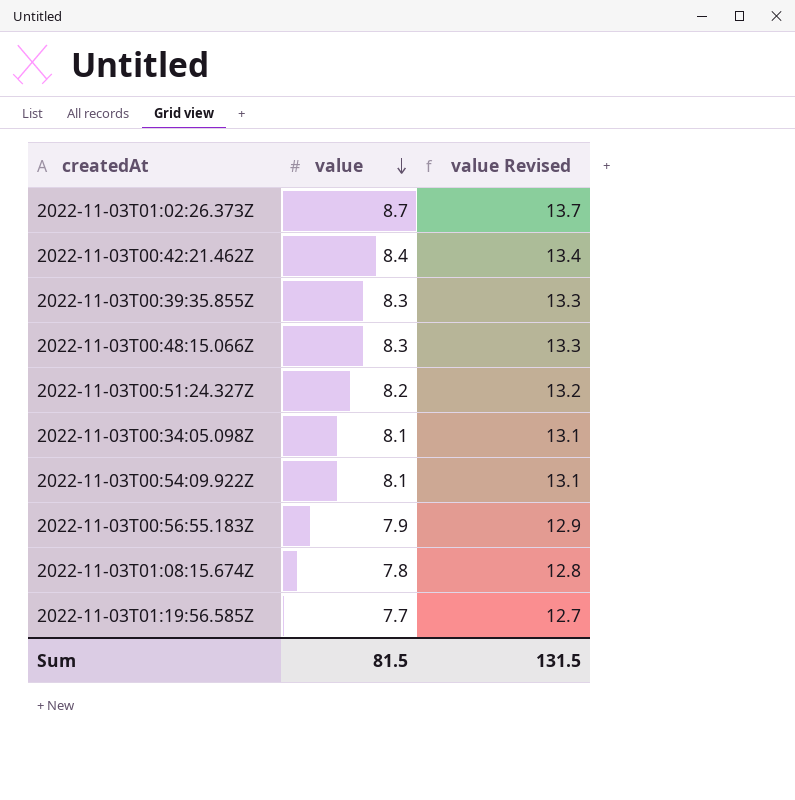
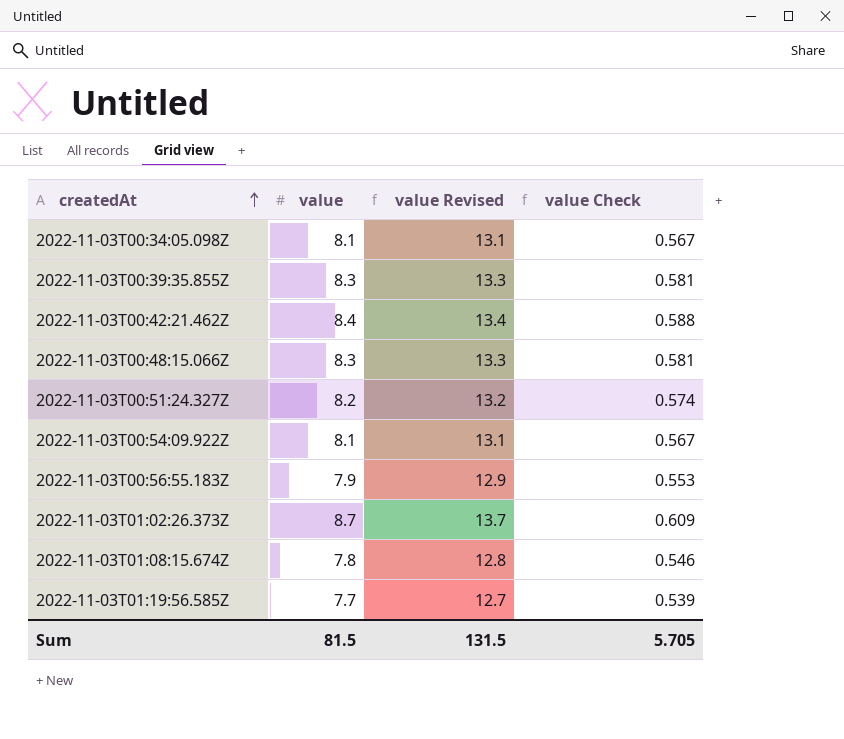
row order: value descending -> createdAt ascending
column value Check | formula: none -> [value] * 0.07

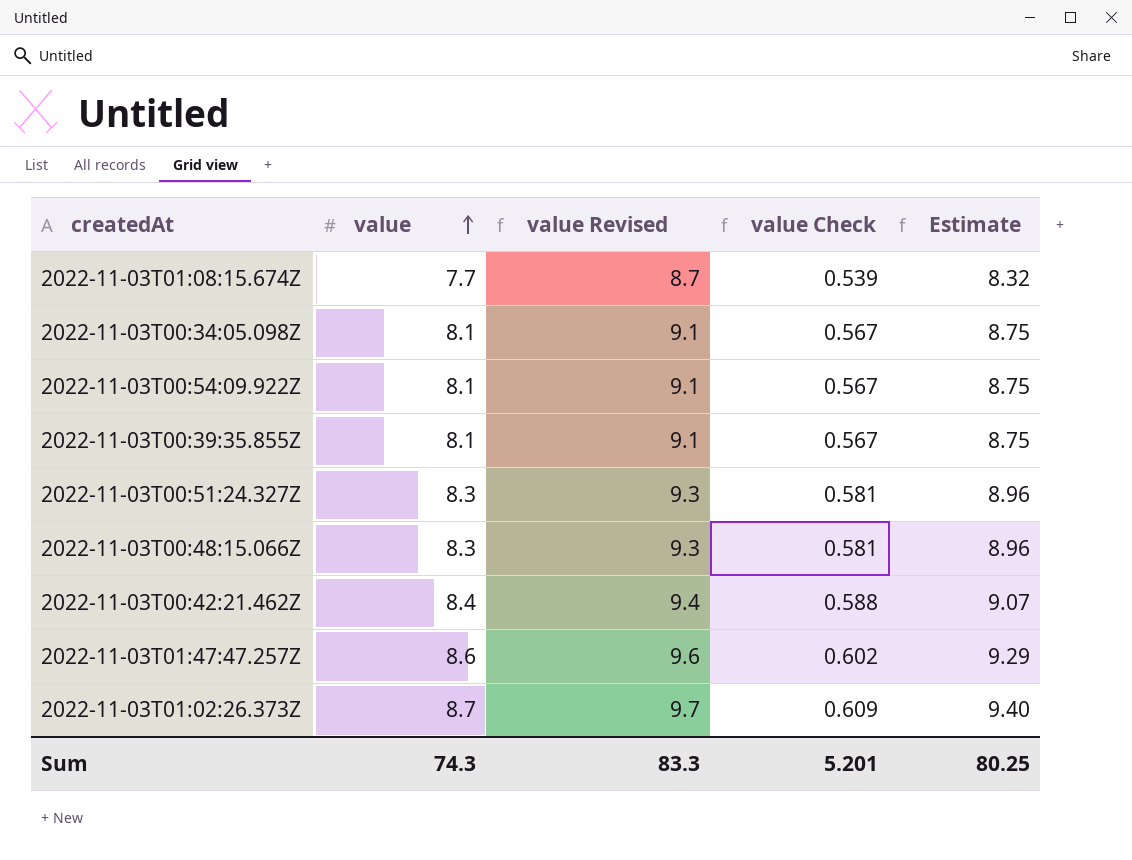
row order: createdAt ascending -> value ascending
column value Revised | formula: [value] + 5 -> [value] + 1
column Estimate | formula: none -> [value] * 1.08
row 2022-11-03T00:56:55.183Z: 7.9 | 12.9 | 0.553 -> none
row 2022-11-03T01:19:56.585Z: 7.7 | 12.7 | 0.539 -> none
2022-11-03T01:08:15.674Z | value: 7.8 -> 7.7
2022-11-03T01:08:15.674Z | value Check: 0.546 -> 0.539
2022-11-03T00:39:35.855Z | value: 8.3 -> 8.1
2022-11-03T00:39:35.855Z | value Check: 0.581 -> 0.567
2022-11-03T00:51:24.327Z | value: 8.2 -> 8.3
2022-11-03T00:51:24.327Z | value Check: 0.574 -> 0.581
row 2022-11-03T01:47:47.257Z: none -> 8.6 | 9.6 | 0.602 | 9.29
Sum | value: 81.5 -> 74.3
Sum | value Revised: 131.5 -> 83.3
Sum | value Check: 5.705 -> 5.201

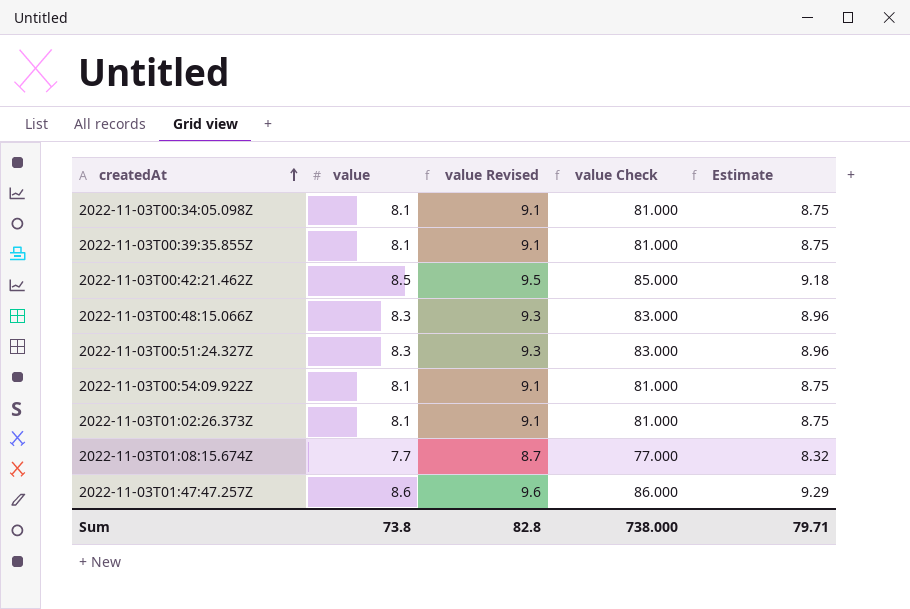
row order: value ascending -> createdAt ascending
column value Check | formula: [value] * 0.07 -> [value] * 10
2022-11-03T00:42:21.462Z | value: 8.4 -> 8.5
2022-11-03T00:42:21.462Z | value Revised: 9.4 -> 9.5
2022-11-03T00:42:21.462Z | Estimate: 9.07 -> 9.18
2022-11-03T01:02:26.373Z | value: 8.7 -> 8.1
2022-11-03T01:02:26.373Z | value Revised: 9.7 -> 9.1
2022-11-03T01:02:26.373Z | Estimate: 9.40 -> 8.75
Sum | value: 74.3 -> 73.8
Sum | value Revised: 83.3 -> 82.8
Sum | value Check: 5.201 -> 738.000
Sum | Estimate: 80.25 -> 79.71

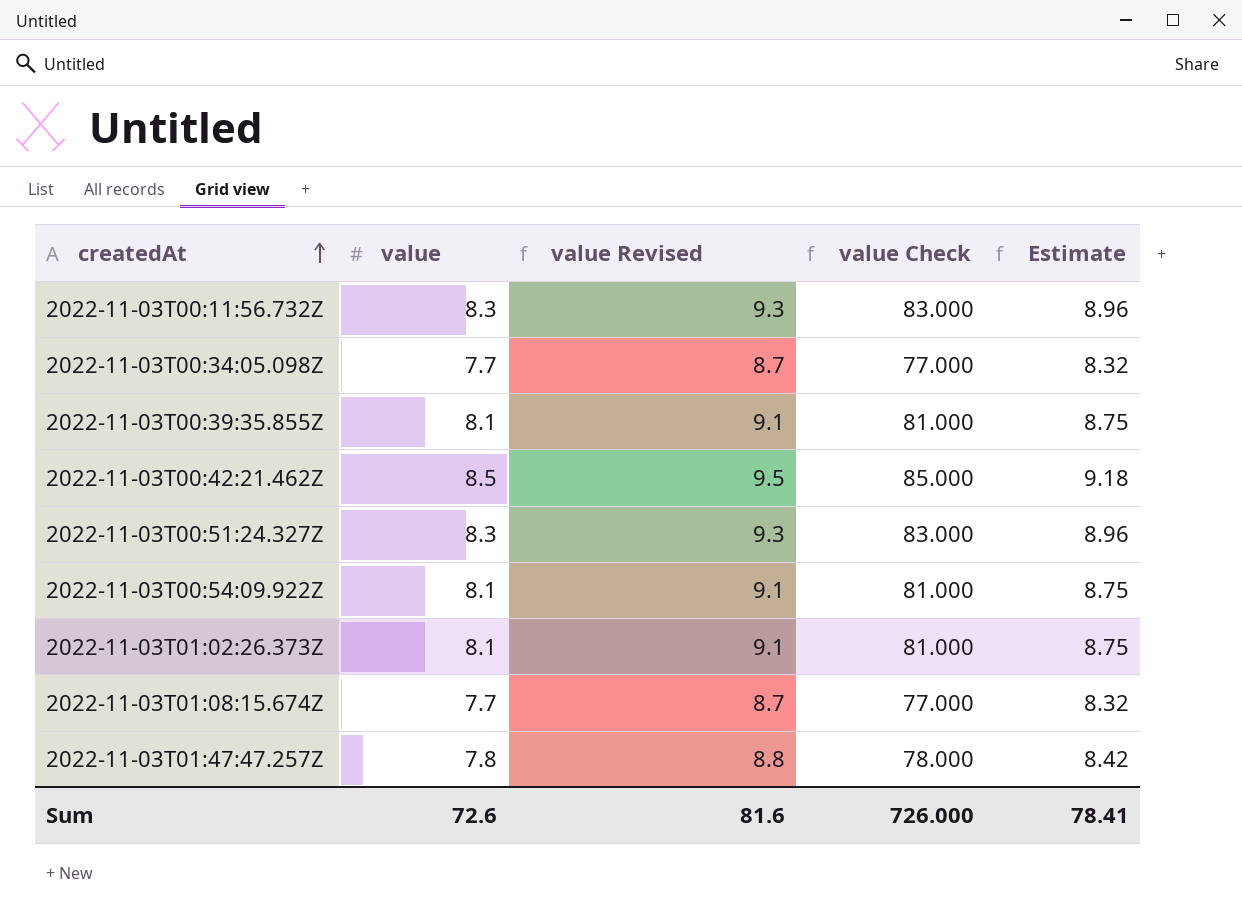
row 2022-11-03T00:48:15.066Z: 8.3 | 9.3 | 83.000 | 8.96 -> none
row 2022-11-03T00:11:56.732Z: none -> 8.3 | 9.3 | 83.000 | 8.96
2022-11-03T00:34:05.098Z | value: 8.1 -> 7.7
2022-11-03T00:34:05.098Z | value Revised: 9.1 -> 8.7
2022-11-03T00:34:05.098Z | value Check: 81.000 -> 77.000
2022-11-03T00:34:05.098Z | Estimate: 8.75 -> 8.32
2022-11-03T01:47:47.257Z | value: 8.6 -> 7.8
2022-11-03T01:47:47.257Z | value Revised: 9.6 -> 8.8
2022-11-03T01:47:47.257Z | value Check: 86.000 -> 78.000
2022-11-03T01:47:47.257Z | Estimate: 9.29 -> 8.42
Sum | value: 73.8 -> 72.6
Sum | value Revised: 82.8 -> 81.6
Sum | value Check: 738.000 -> 726.000
Sum | Estimate: 79.71 -> 78.41

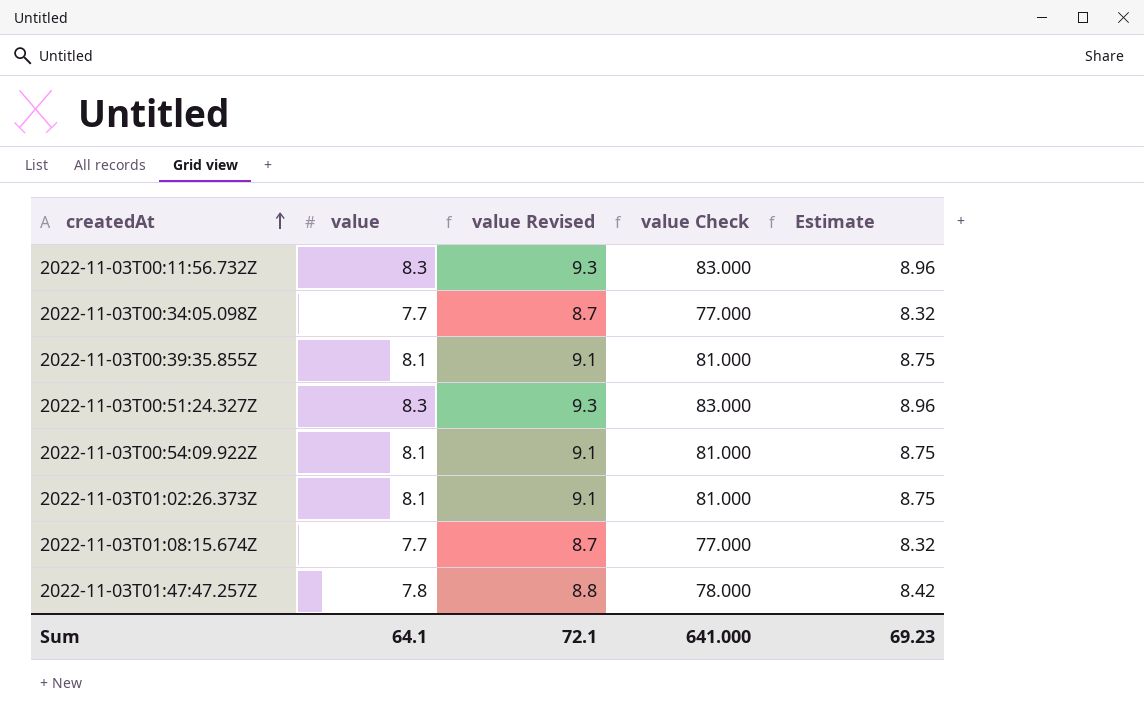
row 2022-11-03T00:42:21.462Z: 8.5 | 9.5 | 85.000 | 9.18 -> none
Sum | value: 72.6 -> 64.1
Sum | value Revised: 81.6 -> 72.1
Sum | value Check: 726.000 -> 641.000
Sum | Estimate: 78.41 -> 69.23

